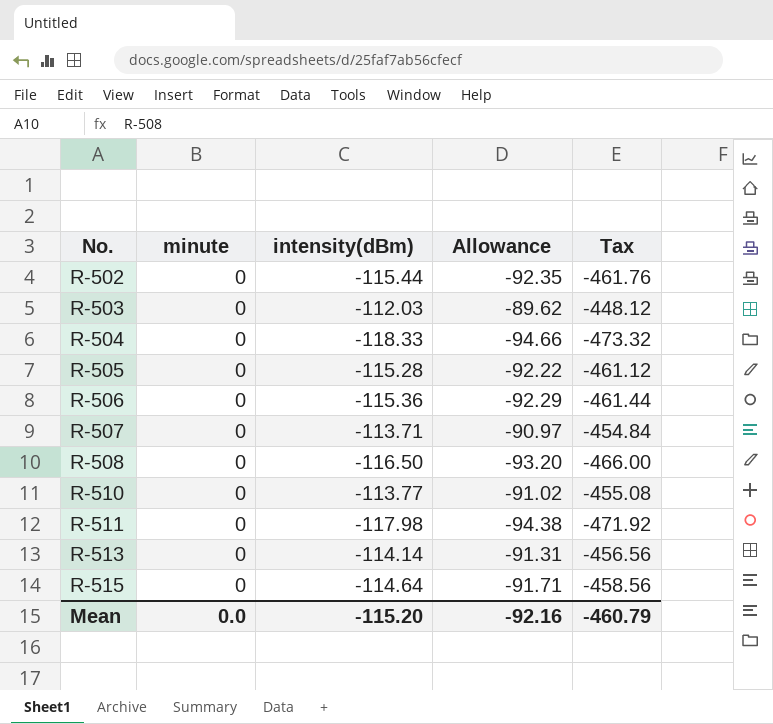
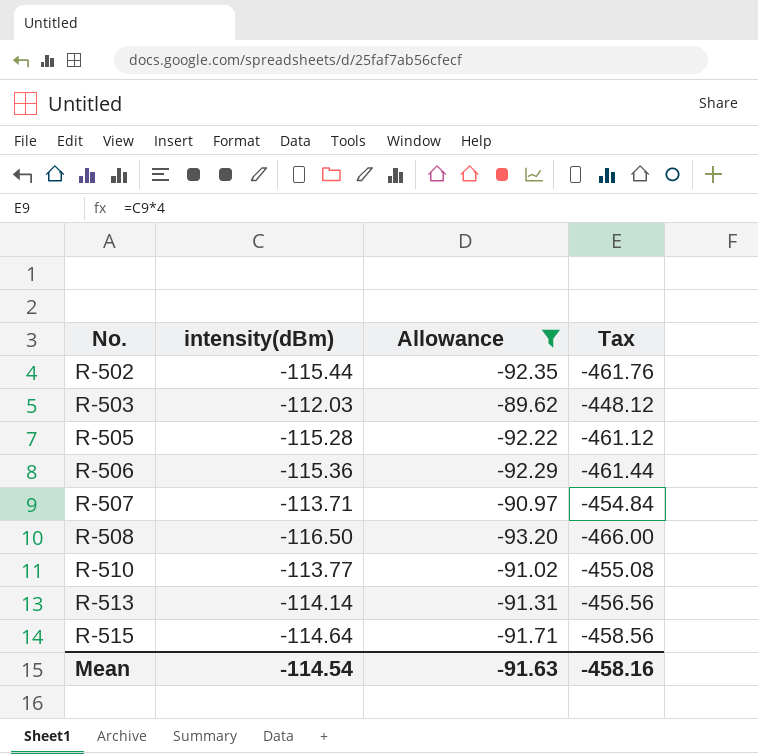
filter: none -> Allowance >= -93.20
column minute | position: 2 -> none
Mean | intensity(dBm): -115.20 -> -114.54
Mean | Allowance: -92.16 -> -91.63
Mean | Tax: -460.79 -> -458.16

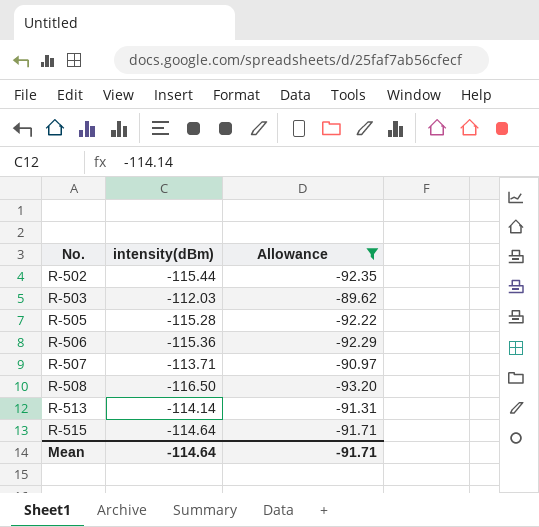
column Tax | formula: [intensity(dBm)] * 4 -> none
row R-510: -113.77 | -91.02 | -455.08 -> none
Mean | intensity(dBm): -114.54 -> -114.64
Mean | Allowance: -91.63 -> -91.71

